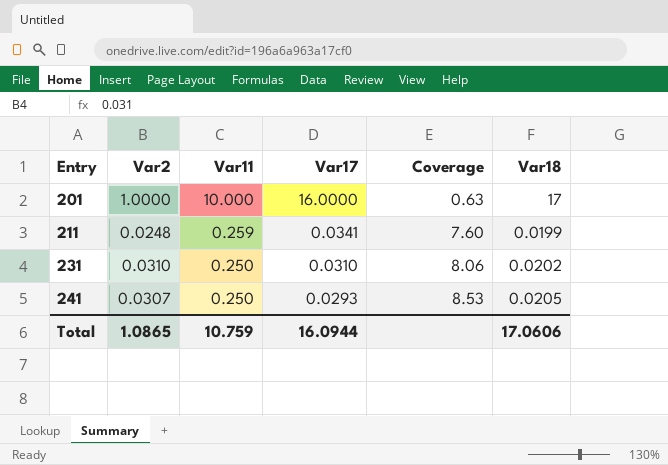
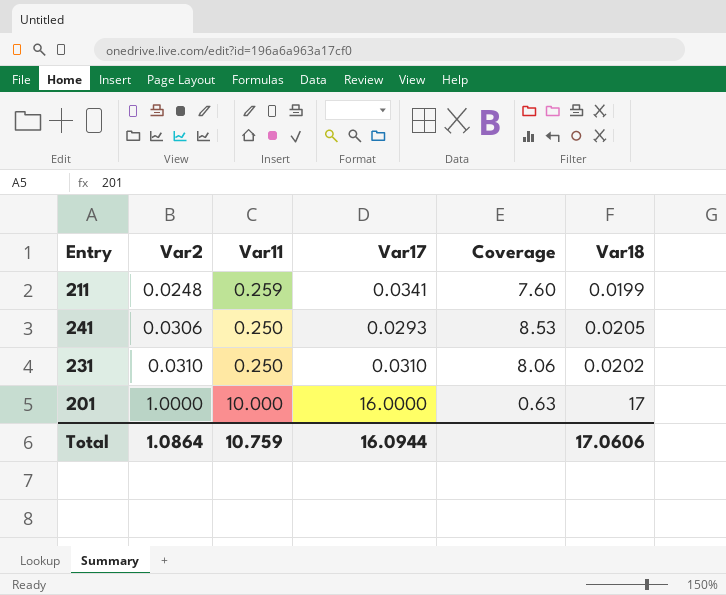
row order: Entry ascending -> Var2 ascending
241 | Var2: 0.0307 -> 0.0306
Total | Var2: 1.0865 -> 1.0864

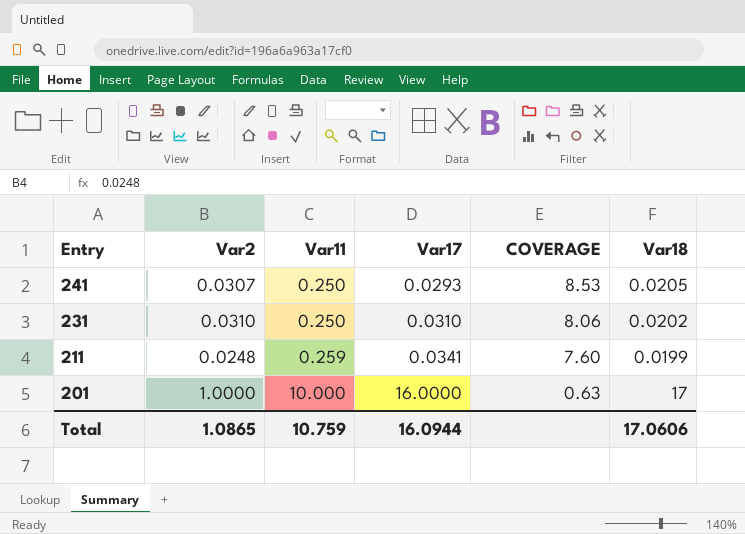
row order: Var2 ascending -> Entry descending
column name: Coverage -> COVERAGE
241 | Var2: 0.0306 -> 0.0307
Total | Var2: 1.0864 -> 1.0865

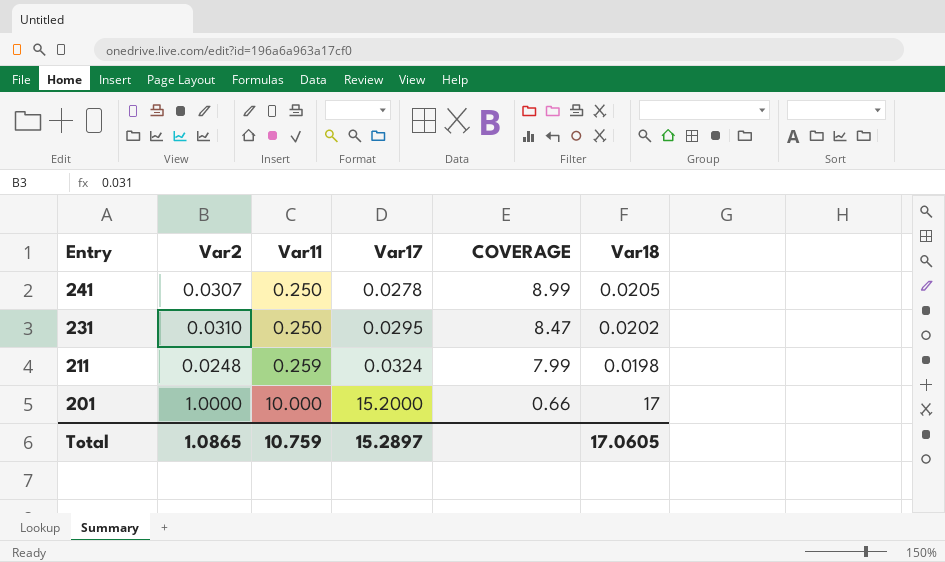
241 | Var17: 0.0293 -> 0.0278
241 | COVERAGE: 8.53 -> 8.99
231 | Var17: 0.0310 -> 0.0295
231 | COVERAGE: 8.06 -> 8.47
211 | Var17: 0.0341 -> 0.0324
211 | COVERAGE: 7.60 -> 7.99
211 | Var18: 0.0199 -> 0.0198
201 | Var17: 16.0000 -> 15.2000
201 | COVERAGE: 0.63 -> 0.66
Total | Var17: 16.0944 -> 15.2897
Total | Var18: 17.0606 -> 17.0605

